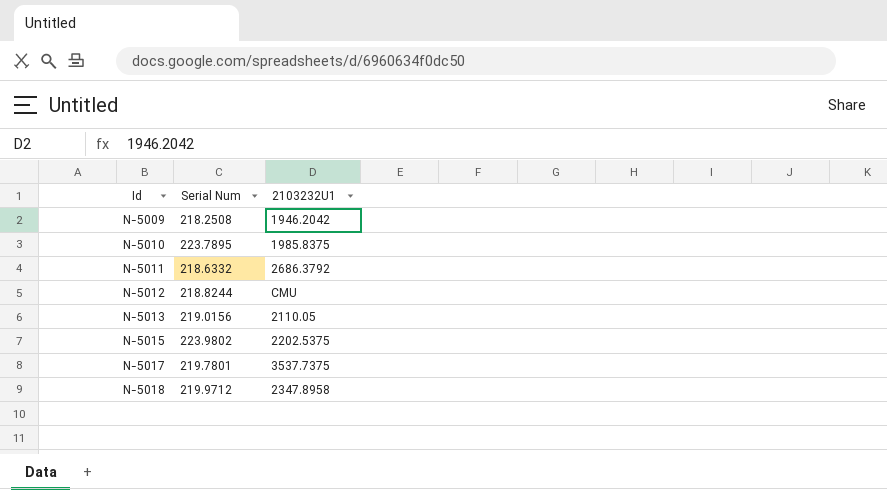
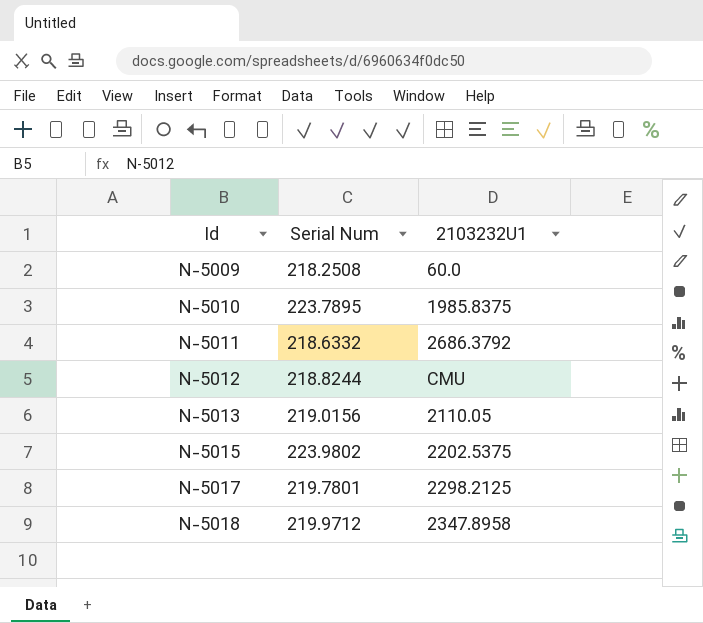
N-5009 | 2103232U1: 1946.2042 -> 60.0
N-5017 | 2103232U1: 3537.7375 -> 2298.2125

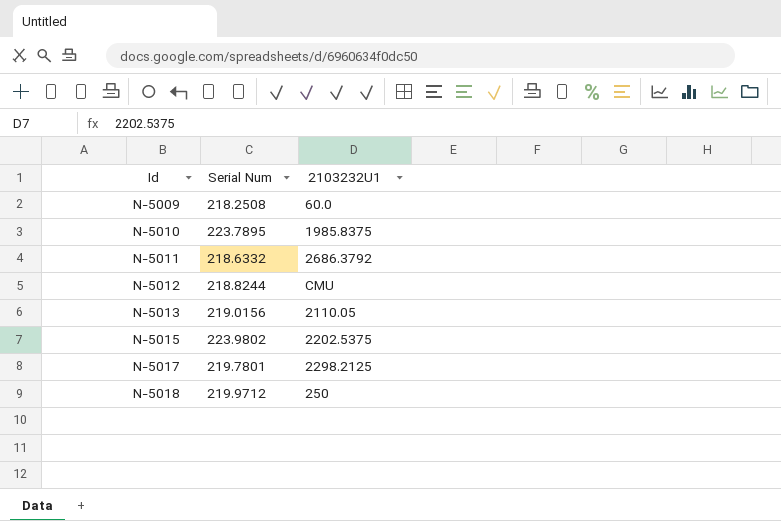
N-5018 | 2103232U1: 2347.8958 -> 250

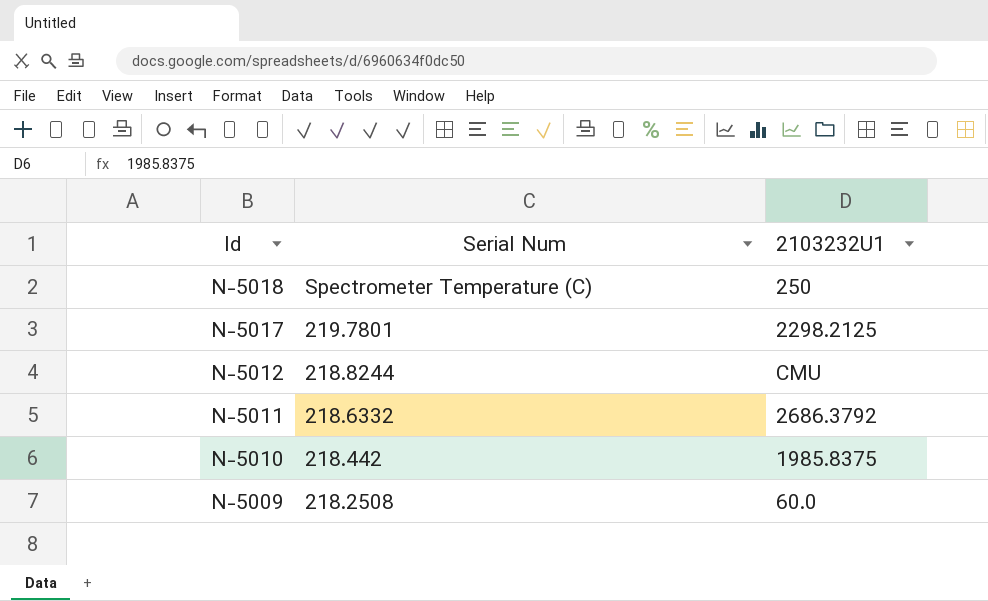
row order: Id ascending -> Id descending
row N-5013: 219.0156 | 2110.05 -> none
row N-5015: 223.9802 | 2202.5375 -> none
N-5018 | Serial Num: 219.9712 -> Spectrometer Temperature (C)
N-5010 | Serial Num: 223.7895 -> 218.442

